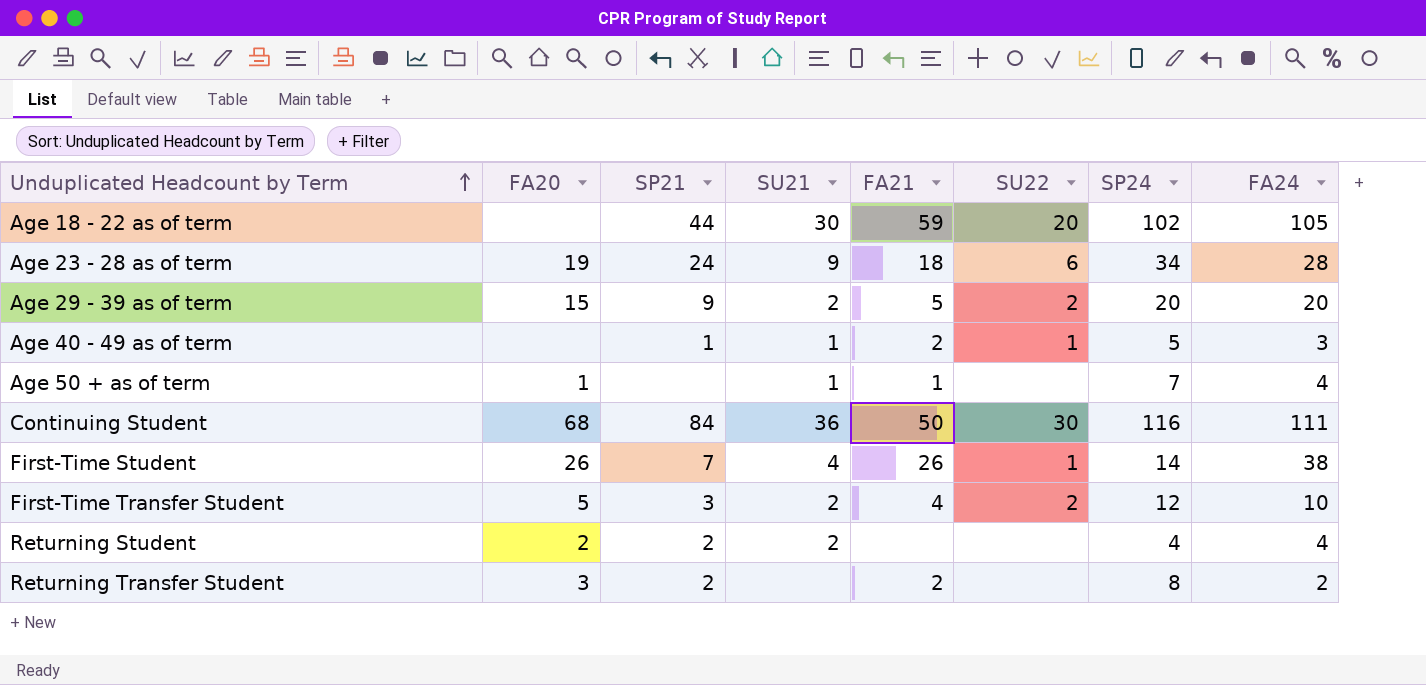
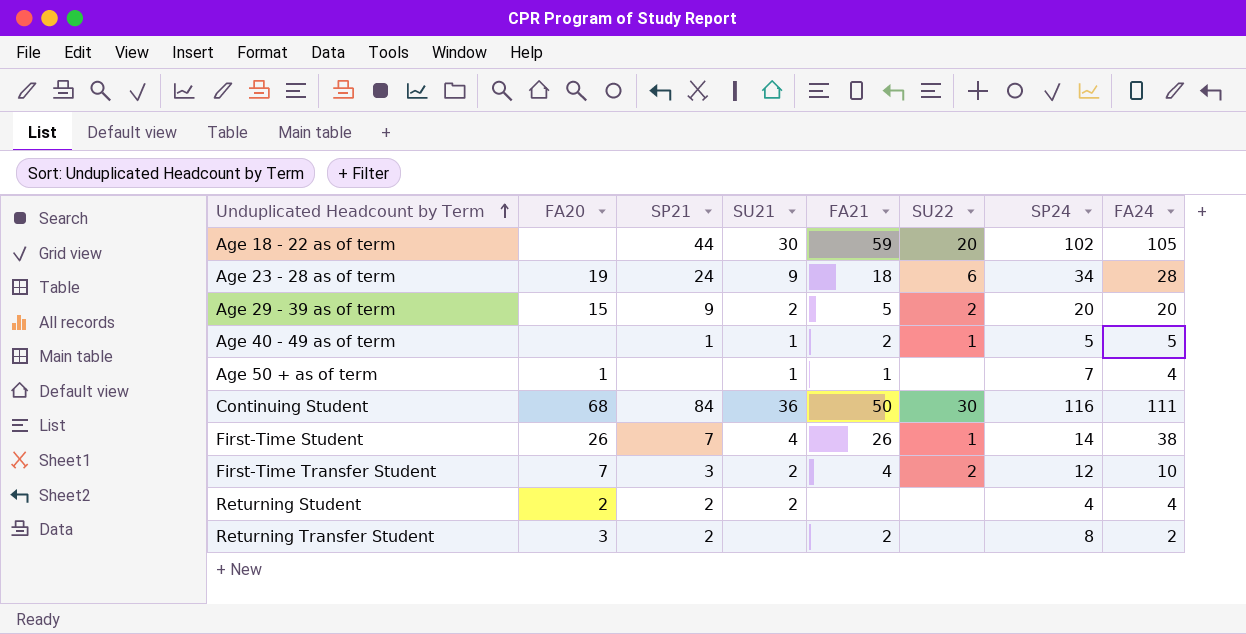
Age 40 - 49 as of term | FA24: 3 -> 5
First-Time Transfer Student | FA20: 5 -> 7

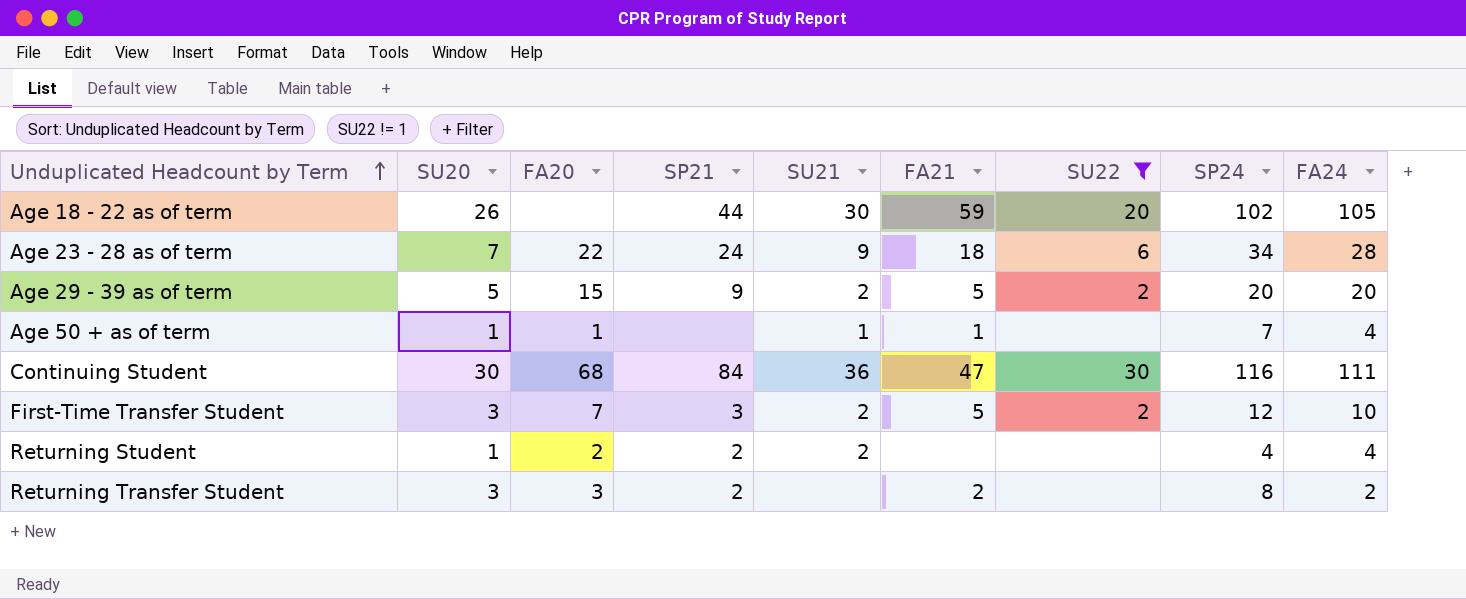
filter: none -> SU22 != 1
column SU20 | position: none -> 2
Age 23 - 28 as of term | FA20: 19 -> 22
Continuing Student | FA21: 50 -> 47
First-Time Transfer Student | FA21: 4 -> 5

